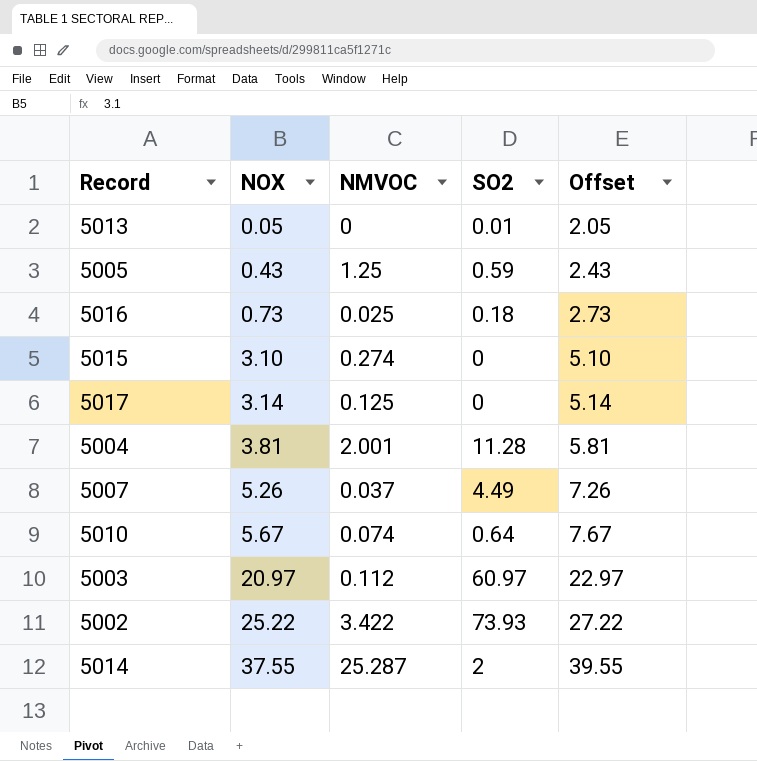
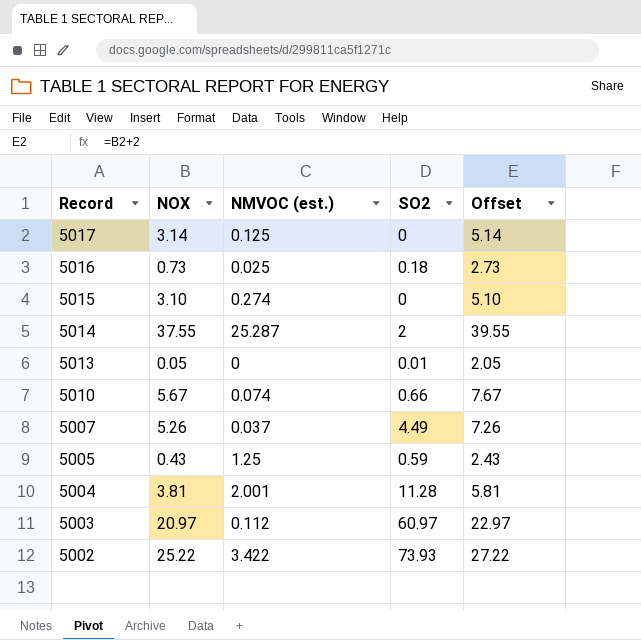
row order: NOX ascending -> Record descending
column name: NMVOC -> NMVOC (est.)
5010 | SO2: 0.64 -> 0.66

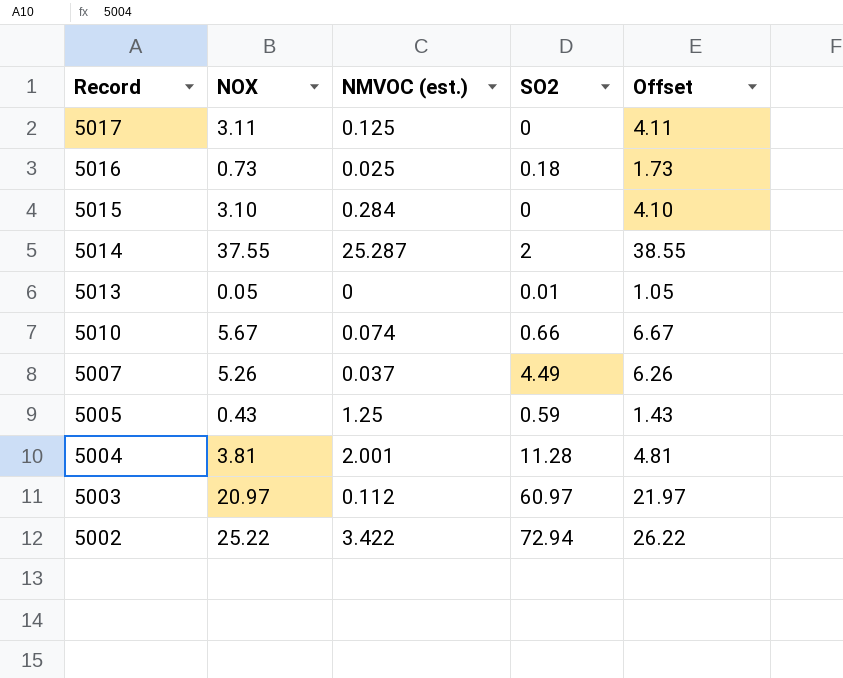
column Offset | formula: [NOX] + 2 -> [NOX] + 1
5017 | NOX: 3.14 -> 3.11
5015 | NMVOC (est.): 0.274 -> 0.284
5002 | SO2: 73.93 -> 72.94

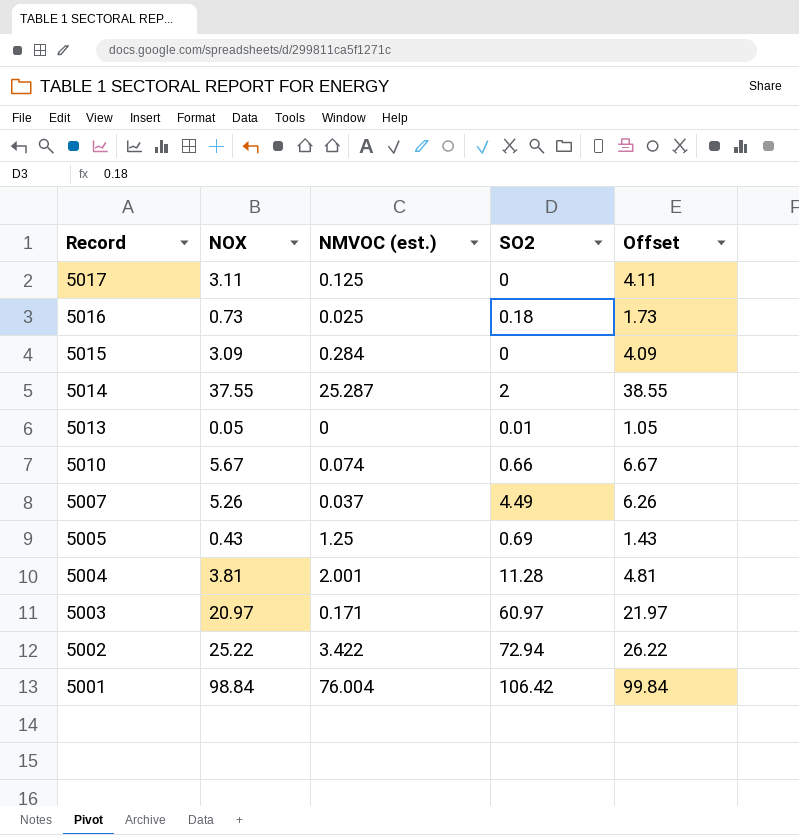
5015 | NOX: 3.10 -> 3.09
5015 | Offset: 4.10 -> 4.09
5005 | SO2: 0.59 -> 0.69
5003 | NMVOC (est.): 0.112 -> 0.171
row 5001: none -> 98.84 | 76.004 | 106.42 | 99.84

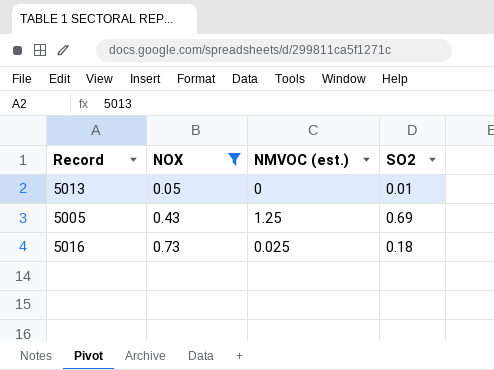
filter: none -> NOX <= 0.73
row order: Record descending -> NOX ascending
column Offset | formula: [NOX] + 1 -> none

